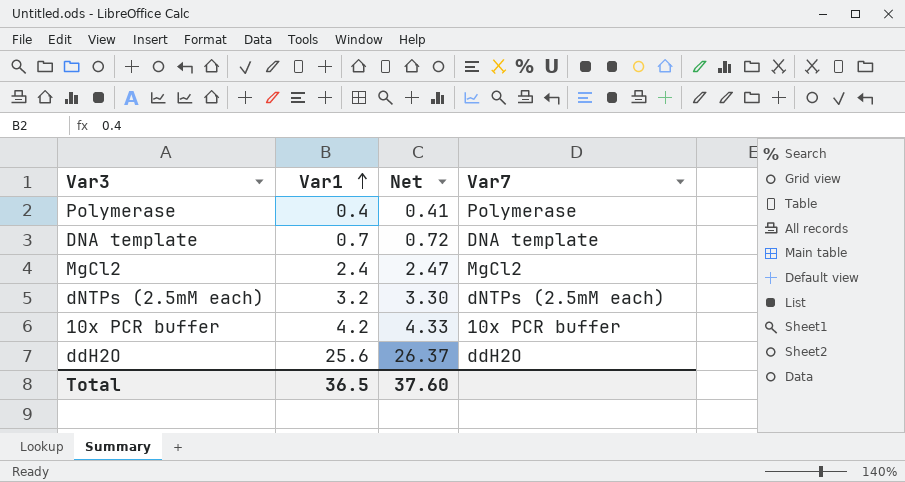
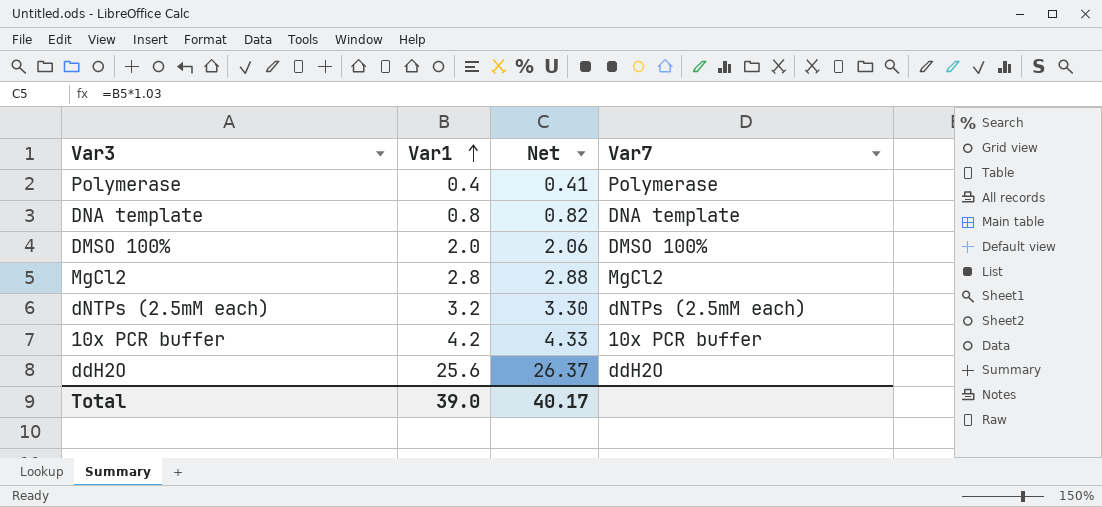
DNA template | Var1: 0.7 -> 0.8
DNA template | Net: 0.72 -> 0.82
row DMSO 100%: none -> 2.0 | 2.06 | DMSO 100%
MgCl2 | Var1: 2.4 -> 2.8
MgCl2 | Net: 2.47 -> 2.88
Total | Var1: 36.5 -> 39.0
Total | Net: 37.60 -> 40.17

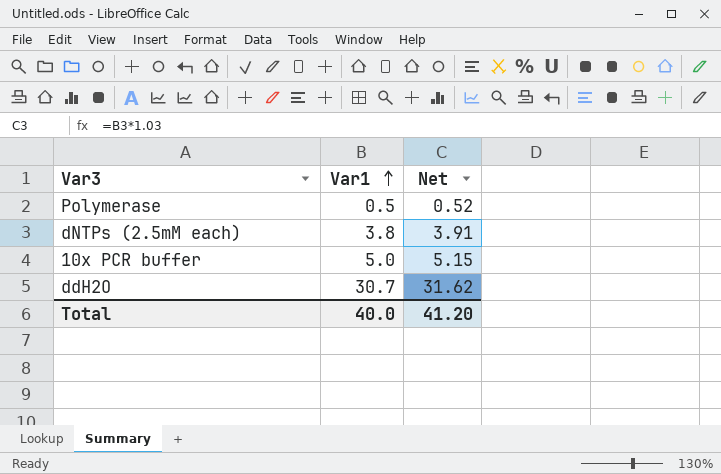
column Var7 | position: 4 -> none
row DNA template: 0.8 | 0.82 | DNA template -> none
row DMSO 100%: 2.0 | 2.06 | DMSO 100% -> none
row MgCl2: 2.8 | 2.88 | MgCl2 -> none
Polymerase | Var1: 0.4 -> 0.5
Polymerase | Net: 0.41 -> 0.52
dNTPs (2.5mM each) | Var1: 3.2 -> 3.8
dNTPs (2.5mM each) | Net: 3.30 -> 3.91
10x PCR buffer | Var1: 4.2 -> 5.0
10x PCR buffer | Net: 4.33 -> 5.15
ddH2O | Var1: 25.6 -> 30.7
ddH2O | Net: 26.37 -> 31.62
Total | Var1: 39.0 -> 40.0
Total | Net: 40.17 -> 41.20

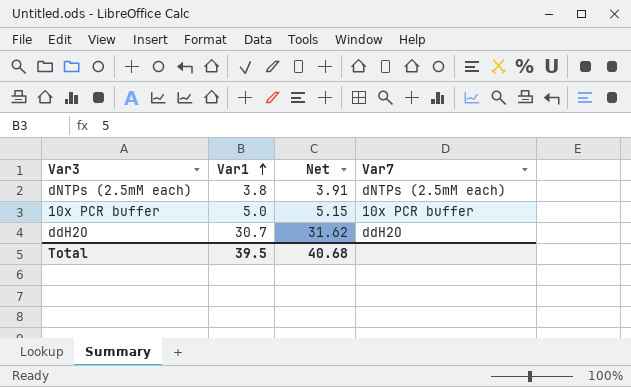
column Var7 | position: none -> 4
row Polymerase: 0.5 | 0.52 -> none
Total | Var1: 40.0 -> 39.5
Total | Net: 41.20 -> 40.68

